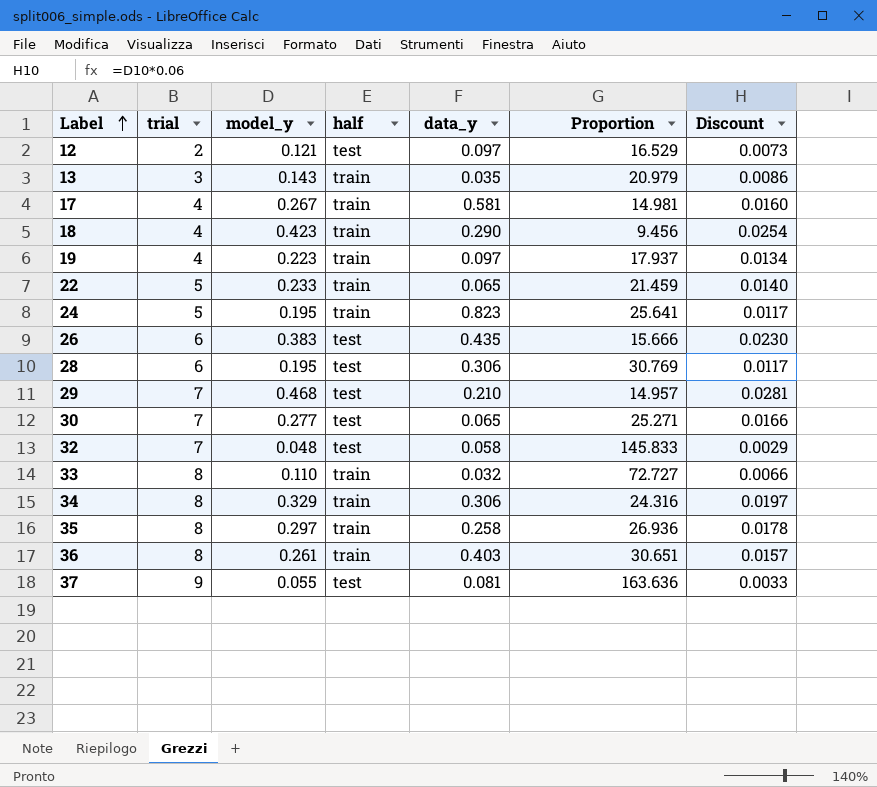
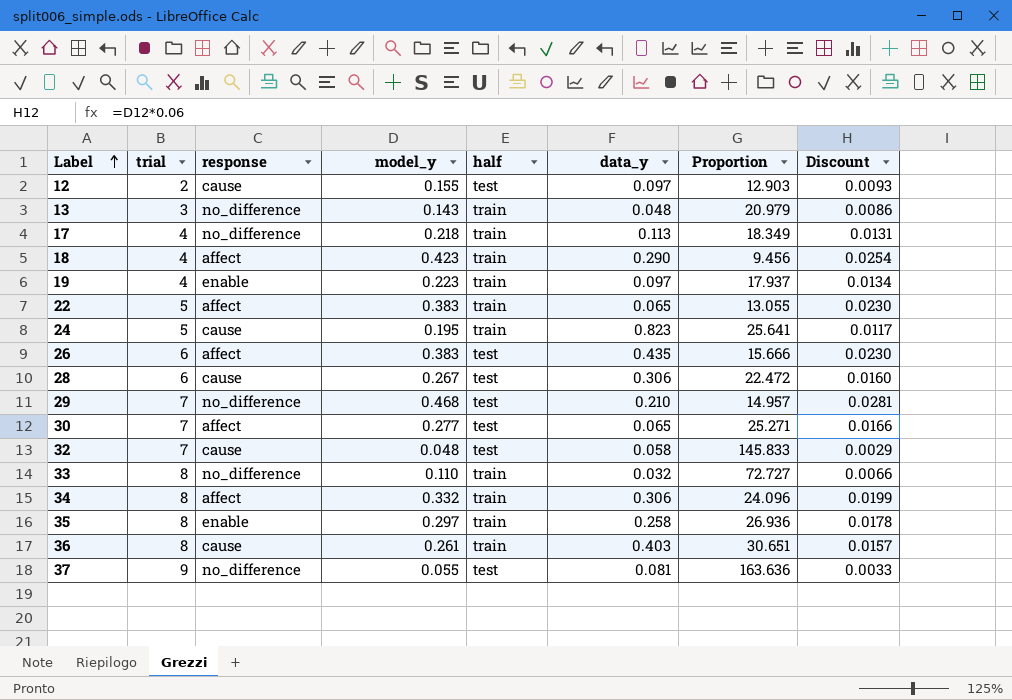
column response | position: none -> 3
12 | model_y: 0.121 -> 0.155
12 | Proportion: 16.529 -> 12.903
12 | Discount: 0.0073 -> 0.0093
13 | data_y: 0.035 -> 0.048
17 | model_y: 0.267 -> 0.218
17 | data_y: 0.581 -> 0.113
17 | Proportion: 14.981 -> 18.349
17 | Discount: 0.0160 -> 0.0131
22 | model_y: 0.233 -> 0.383
22 | Proportion: 21.459 -> 13.055
22 | Discount: 0.0140 -> 0.0230
28 | model_y: 0.195 -> 0.267
28 | Proportion: 30.769 -> 22.472
28 | Discount: 0.0117 -> 0.0160
34 | model_y: 0.329 -> 0.332
34 | Proportion: 24.316 -> 24.096
34 | Discount: 0.0197 -> 0.0199

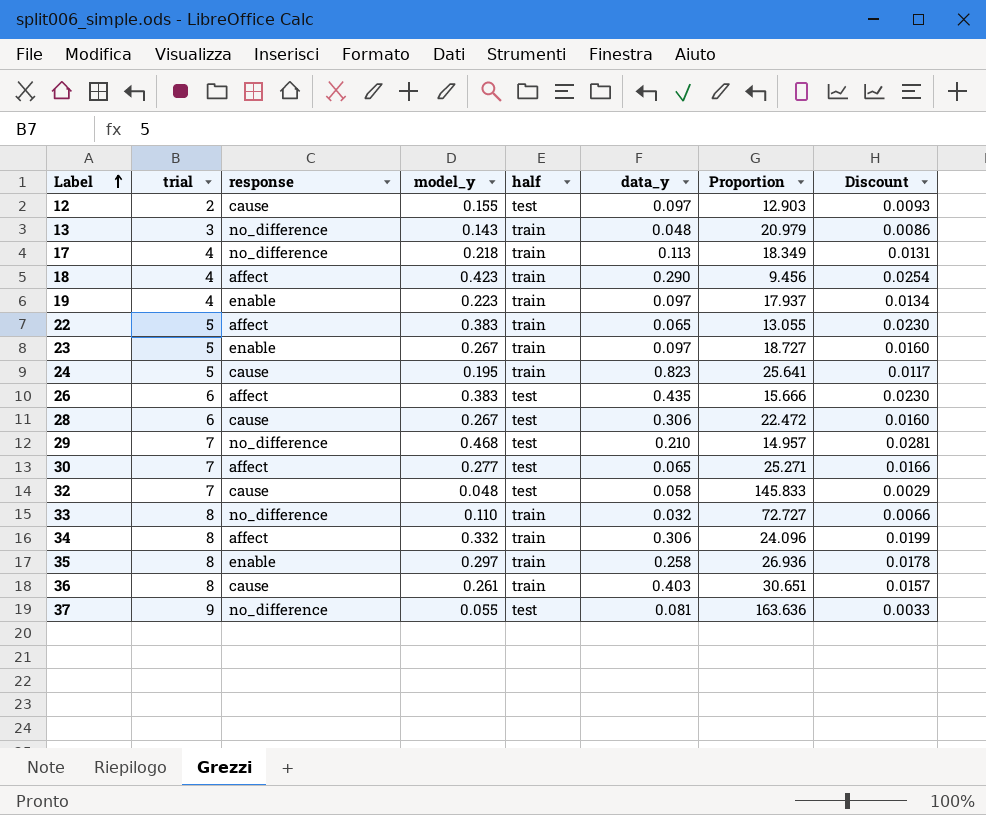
row 23: none -> 5 | enable | 0.267 | train | 0.097 | 18.727 | 0.0160

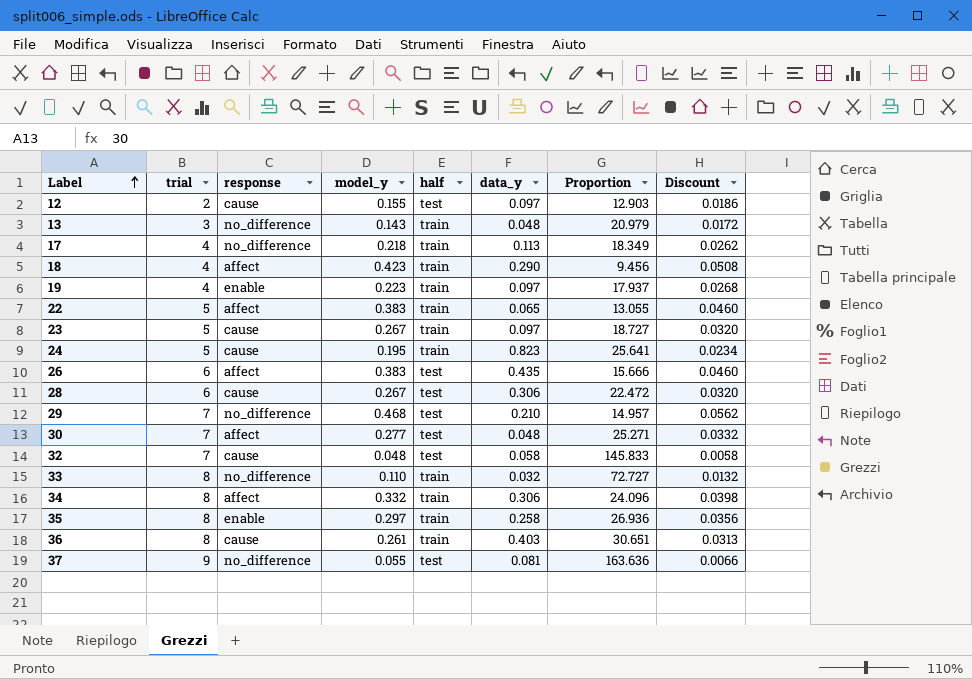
column Discount | formula: [model_y] * 0.06 -> [model_y] * 0.12
23 | response: enable -> cause
30 | data_y: 0.065 -> 0.048

